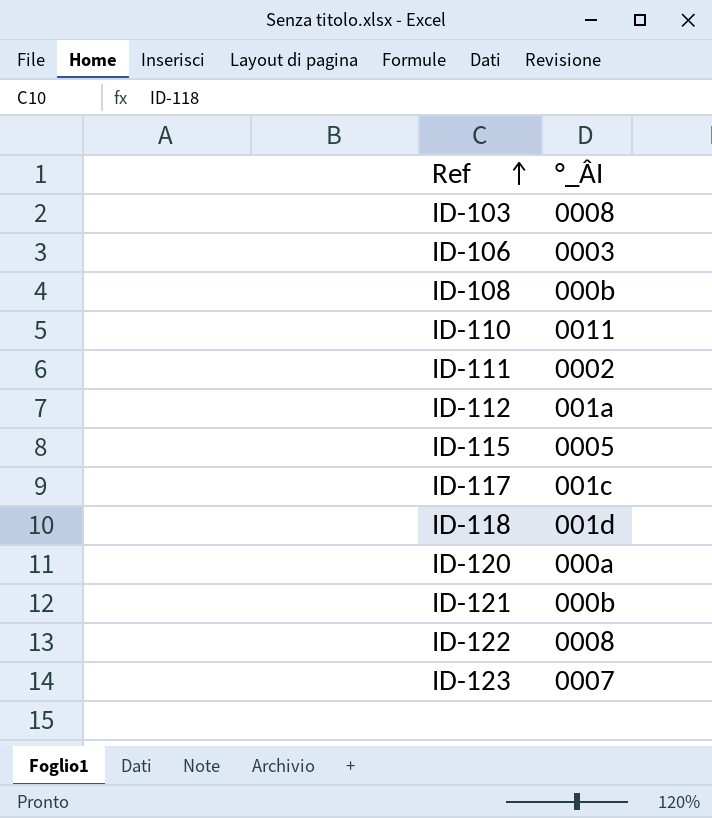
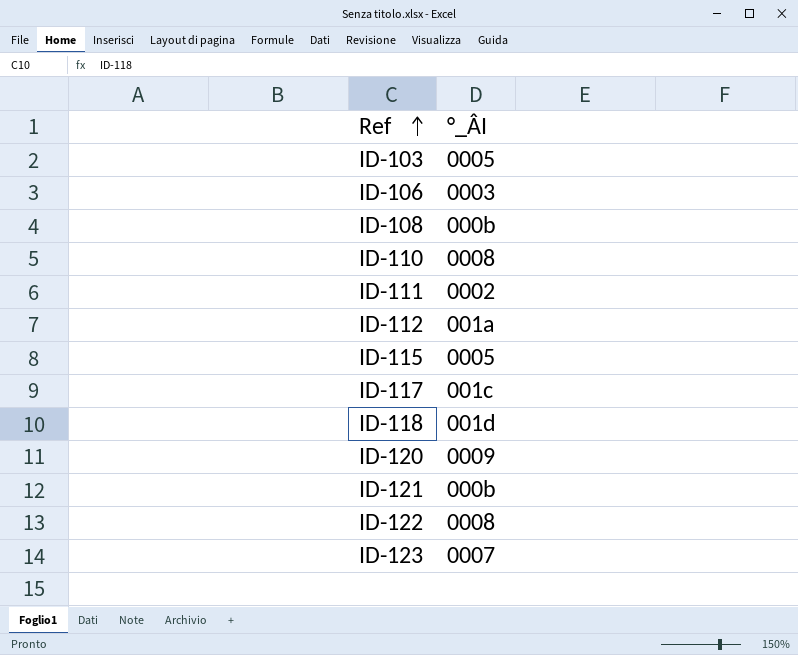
ID-103 | °_ÂI: 0008 -> 0005
ID-110 | °_ÂI: 0011 -> 0008
ID-120 | °_ÂI: 000a -> 0009

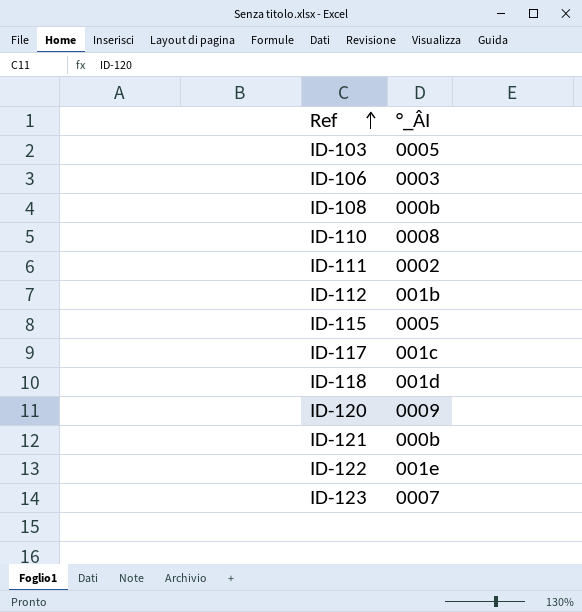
ID-112 | °_ÂI: 001a -> 001b
ID-122 | °_ÂI: 0008 -> 001e

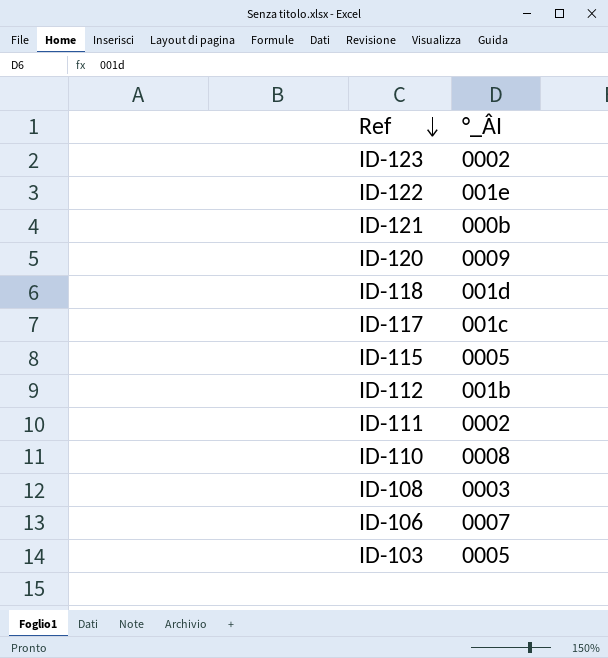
row order: Ref ascending -> Ref descending
ID-123 | °_ÂI: 0007 -> 0002
ID-108 | °_ÂI: 000b -> 0003
ID-106 | °_ÂI: 0003 -> 0007

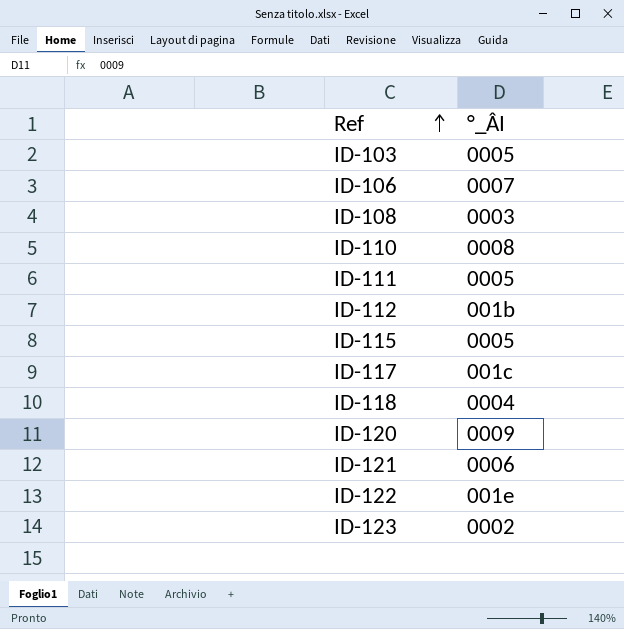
row order: Ref descending -> Ref ascending
ID-111 | °_ÂI: 0002 -> 0005
ID-118 | °_ÂI: 001d -> 0004
ID-121 | °_ÂI: 000b -> 0006

